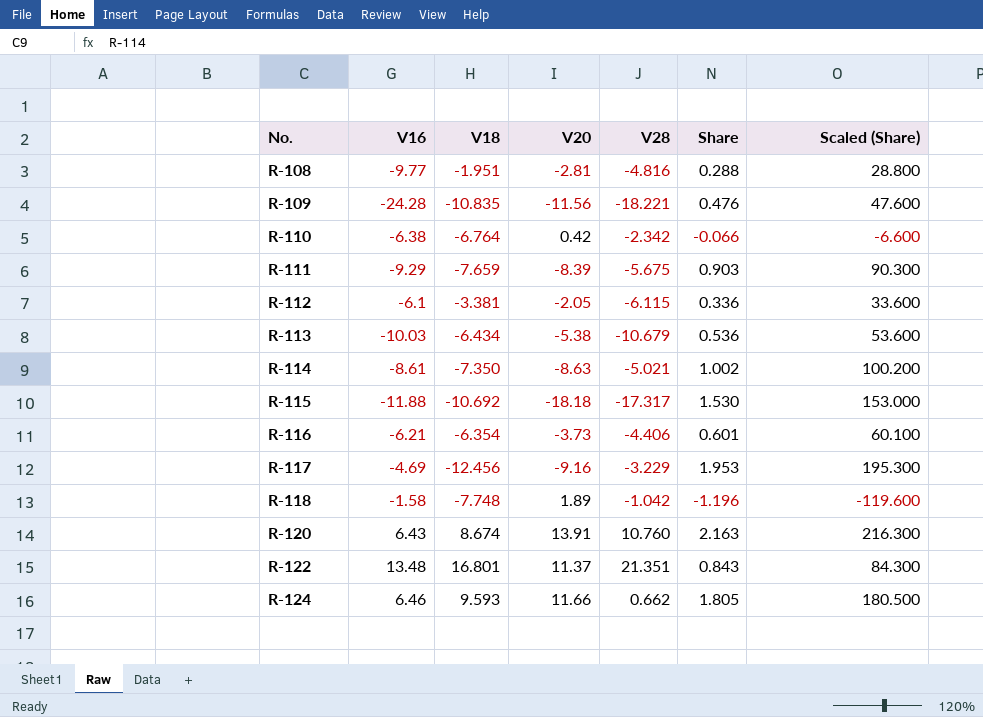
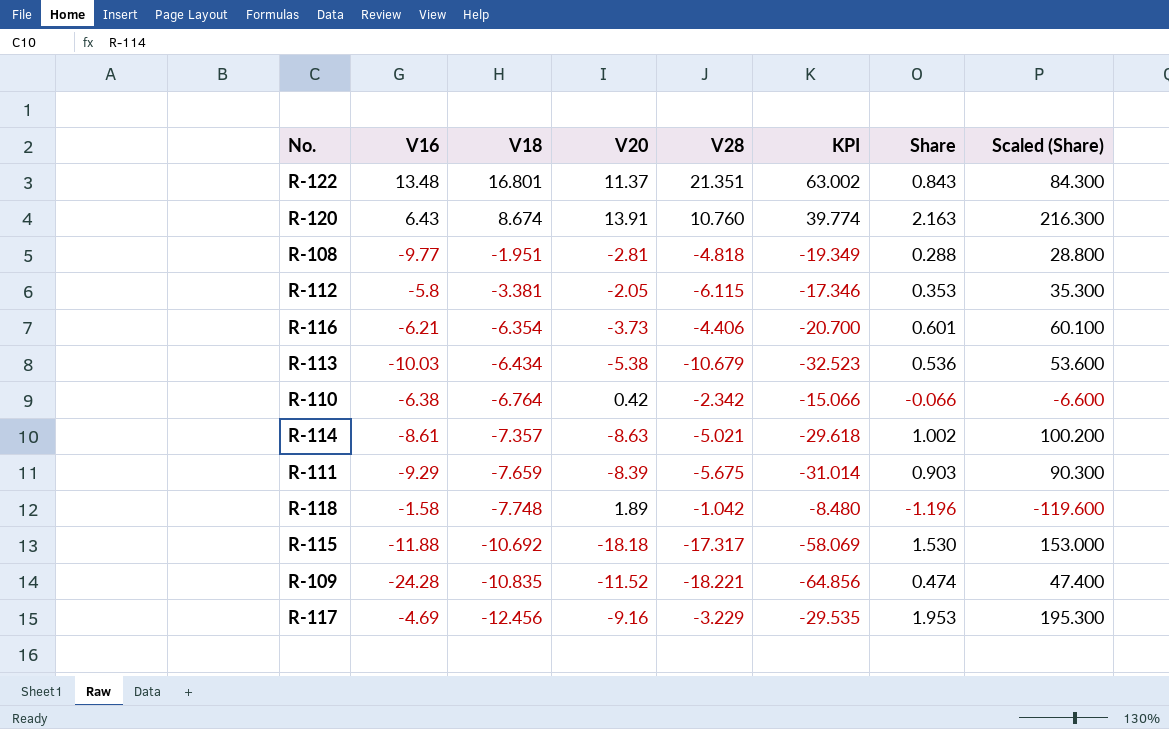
row order: No. ascending -> V18 descending
column KPI | formula: none -> [V16] + [V18] + [V20] + [V28]
row R-124: 6.46 | 9.593 | 11.66 | 0.662 | 1.805 | 180.500 -> none
R-108 | V28: -4.816 -> -4.818
R-112 | V16: -6.1 -> -5.8
R-112 | Share: 0.336 -> 0.353
R-112 | Scaled (Share): 33.600 -> 35.300
R-114 | V18: -7.350 -> -7.357
R-109 | V20: -11.56 -> -11.52
R-109 | Share: 0.476 -> 0.474
R-109 | Scaled (Share): 47.600 -> 47.400

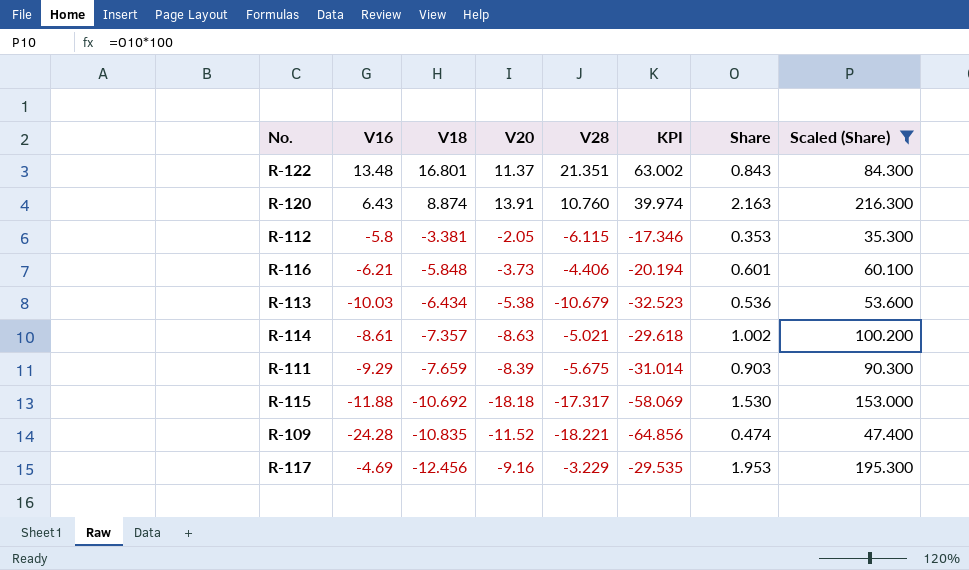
filter: none -> Scaled (Share) >= 35.300
R-120 | V18: 8.674 -> 8.874
R-120 | KPI: 39.774 -> 39.974
R-116 | V18: -6.354 -> -5.848
R-116 | KPI: -20.700 -> -20.194

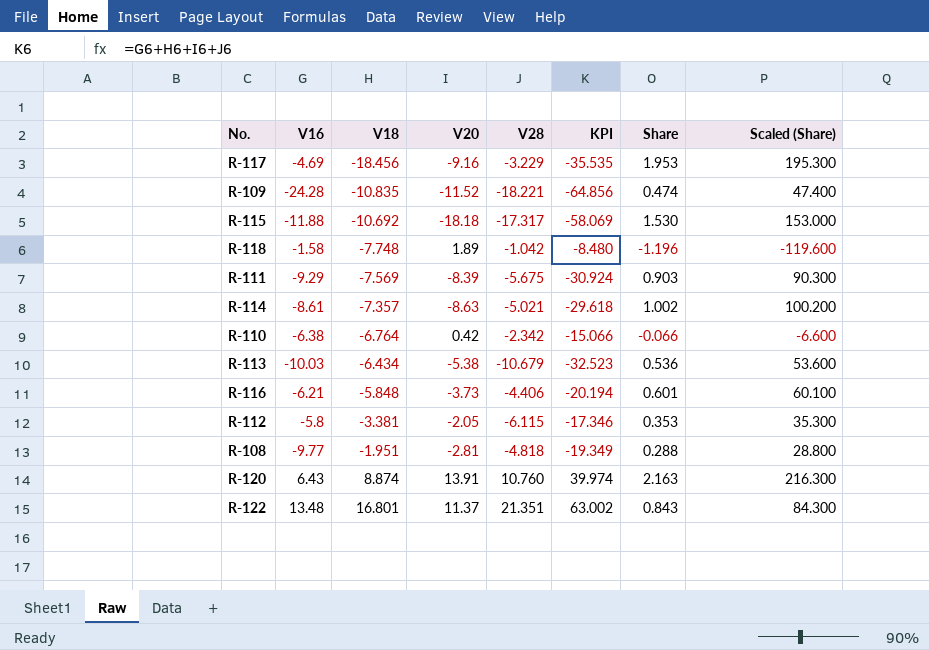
filter: Scaled (Share) >= 35.300 -> none
row order: V18 descending -> V18 ascending
R-117 | V18: -12.456 -> -18.456
R-117 | KPI: -29.535 -> -35.535
R-111 | V18: -7.659 -> -7.569
R-111 | KPI: -31.014 -> -30.924

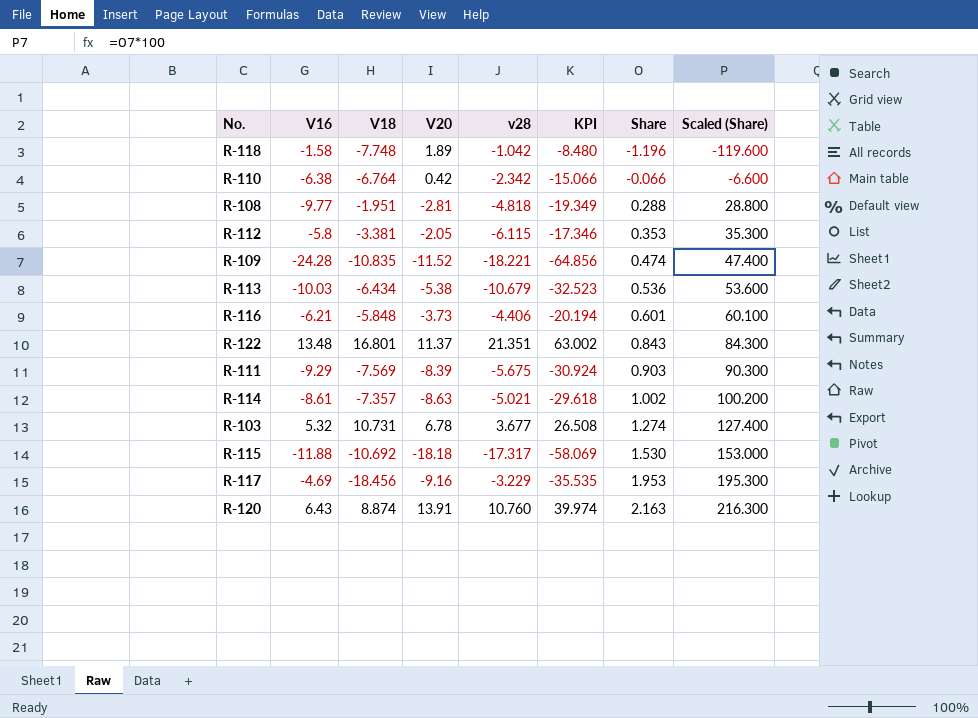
row order: V18 ascending -> Share ascending
column name: V28 -> v28
row R-103: none -> 5.32 | 10.731 | 6.78 | 3.677 | 26.508 | 1.274 | 127.400

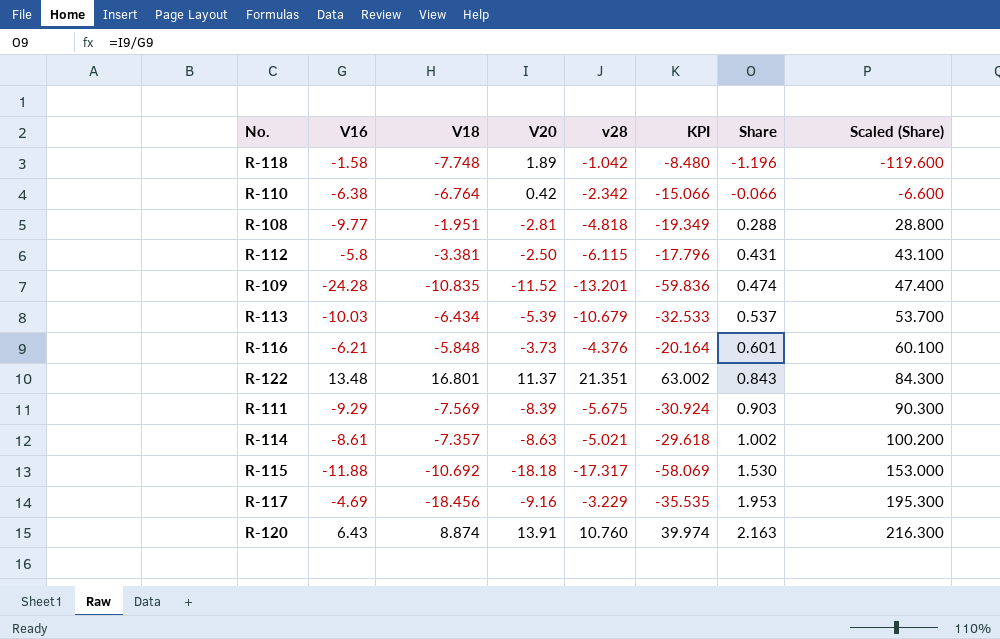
row R-103: 5.32 | 10.731 | 6.78 | 3.677 | 26.508 | 1.274 | 127.400 -> none
R-112 | V20: -2.05 -> -2.50
R-112 | KPI: -17.346 -> -17.796
R-112 | Share: 0.353 -> 0.431
R-112 | Scaled (Share): 35.300 -> 43.100
R-109 | v28: -18.221 -> -13.201
R-109 | KPI: -64.856 -> -59.836
R-113 | V20: -5.38 -> -5.39
R-113 | KPI: -32.523 -> -32.533
R-113 | Share: 0.536 -> 0.537
R-113 | Scaled (Share): 53.600 -> 53.700
R-116 | v28: -4.406 -> -4.376
R-116 | KPI: -20.194 -> -20.164

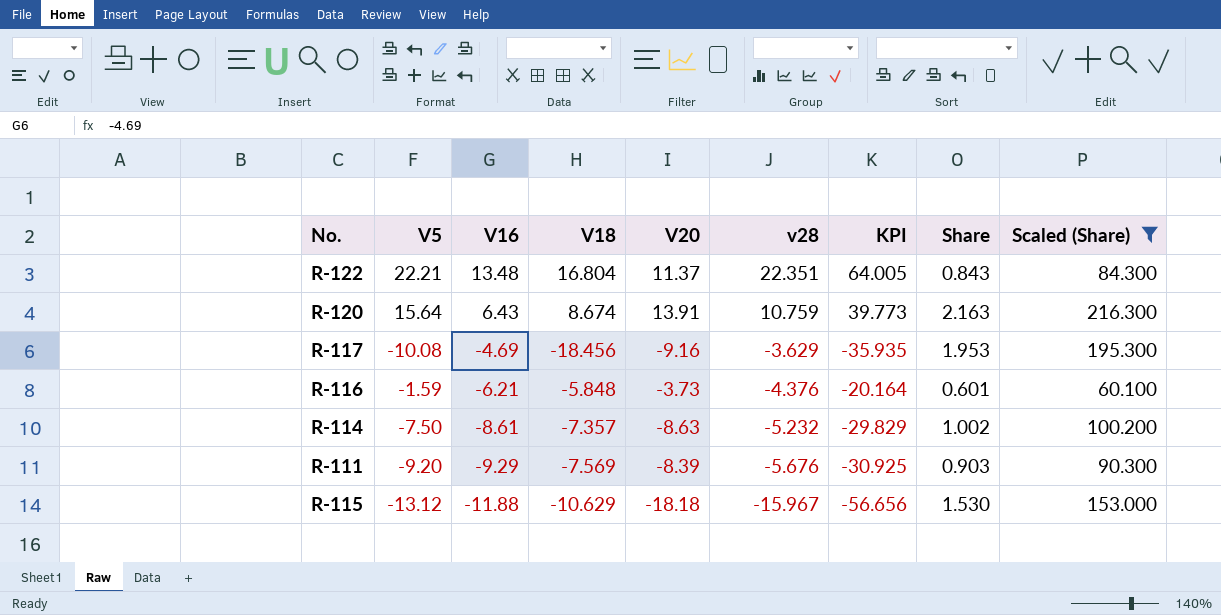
filter: none -> Scaled (Share) >= 60.100
row order: Share ascending -> V16 descending
column V5 | position: none -> 2
R-122 | V18: 16.801 -> 16.804
R-122 | v28: 21.351 -> 22.351
R-122 | KPI: 63.002 -> 64.005
R-120 | V18: 8.874 -> 8.674
R-120 | v28: 10.760 -> 10.759
R-120 | KPI: 39.974 -> 39.773
R-117 | v28: -3.229 -> -3.629
R-117 | KPI: -35.535 -> -35.935
R-114 | v28: -5.021 -> -5.232
R-114 | KPI: -29.618 -> -29.829
R-111 | v28: -5.675 -> -5.676
R-111 | KPI: -30.924 -> -30.925
R-115 | V18: -10.692 -> -10.629
R-115 | v28: -17.317 -> -15.967
R-115 | KPI: -58.069 -> -56.656

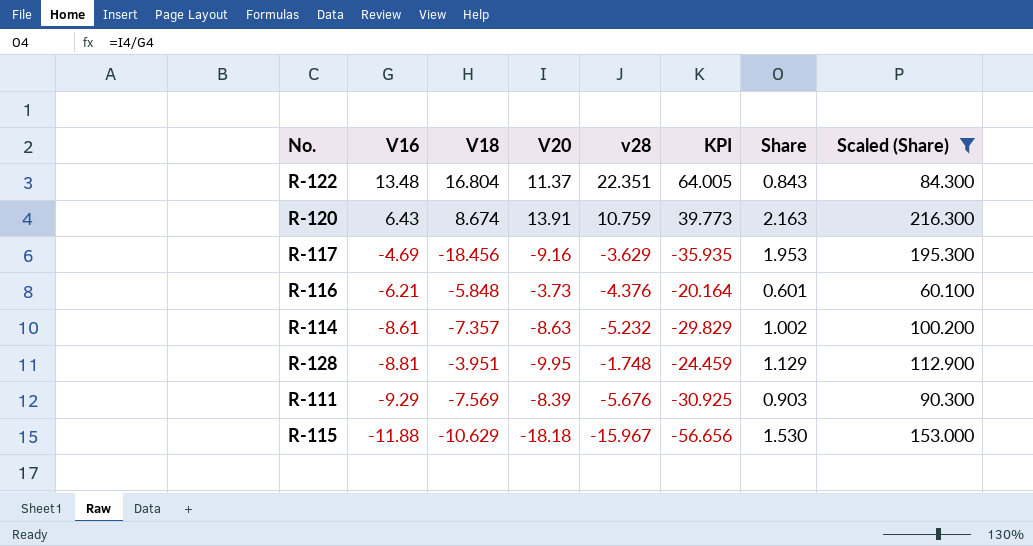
column V5 | position: 2 -> none
row R-128: none -> -8.81 | -3.951 | -9.95 | -1.748 | -24.459 | 1.129 | 112.900

